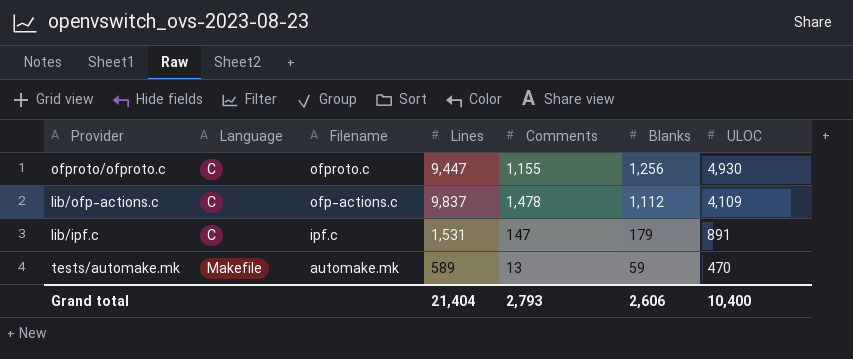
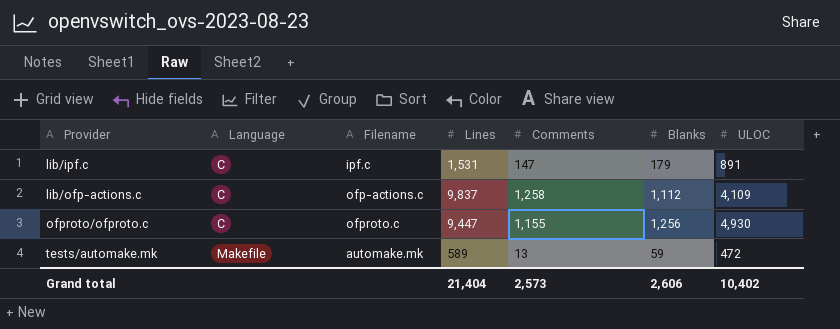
row order: Language ascending -> Provider ascending
lib/ofp-actions.c | Comments: 1,478 -> 1,258
tests/automake.mk | ULOC: 470 -> 472
Grand total | Comments: 2,793 -> 2,573
Grand total | ULOC: 10,400 -> 10,402

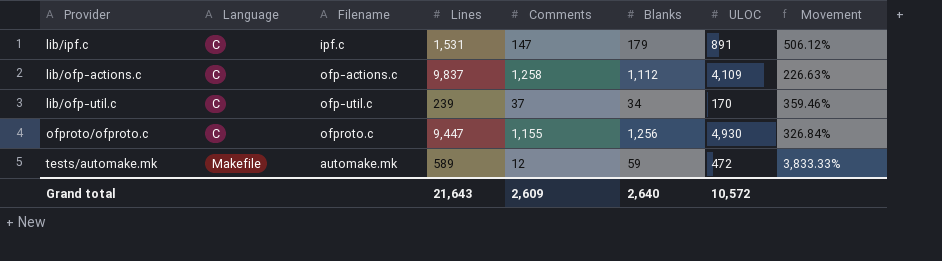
column Movement | formula: none -> ([ULOC] - [Comments]) / [Comments]
row lib/ofp-util.c: none -> C | ofp-util.c | 239 | 37 | 34 | 170 | 359.46%
tests/automake.mk | Comments: 13 -> 12
Grand total | Lines: 21,404 -> 21,643
Grand total | Comments: 2,573 -> 2,609
Grand total | Blanks: 2,606 -> 2,640
Grand total | ULOC: 10,402 -> 10,572

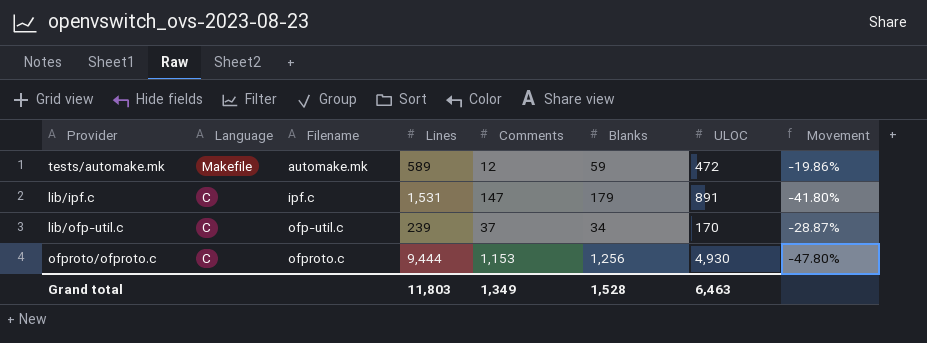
row order: Provider ascending -> Language descending
column Movement | formula: ([ULOC] - [Comments]) / [Comments] -> ([ULOC] - [Lines]) / [Lines]
row lib/ofp-actions.c: C | ofp-actions.c | 9,837 | 1,258 | 1,112 | 4,109 | 226.63% -> none
ofproto/ofproto.c | Lines: 9,447 -> 9,444
ofproto/ofproto.c | Comments: 1,155 -> 1,153
Grand total | Lines: 21,643 -> 11,803
Grand total | Comments: 2,609 -> 1,349
Grand total | Blanks: 2,640 -> 1,528
Grand total | ULOC: 10,572 -> 6,463

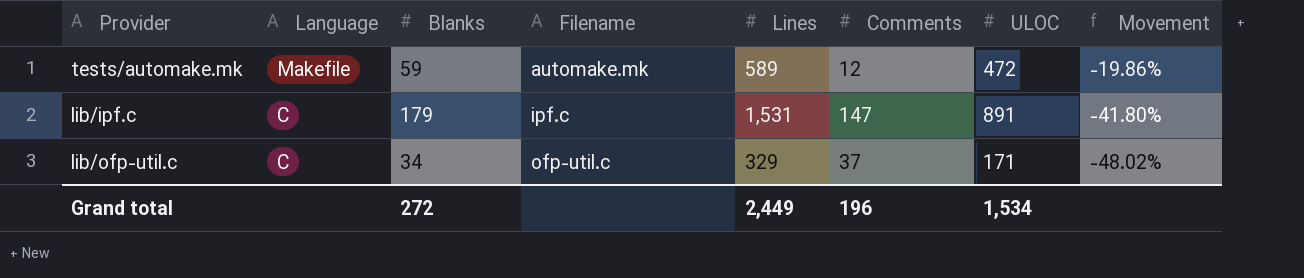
column Blanks | position: 6 -> 3
row ofproto/ofproto.c: C | ofproto.c | 9,444 | 1,153 | 1,256 | 4,930 | -47.80% -> none
lib/ofp-util.c | Lines: 239 -> 329
lib/ofp-util.c | ULOC: 170 -> 171
lib/ofp-util.c | Movement: -28.87% -> -48.02%
Grand total | Blanks: 1,528 -> 272
Grand total | Lines: 11,803 -> 2,449
Grand total | Comments: 1,349 -> 196
Grand total | ULOC: 6,463 -> 1,534

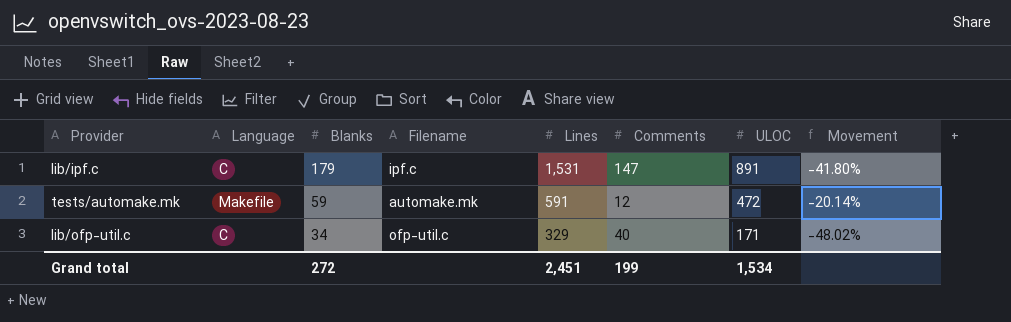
row order: Language descending -> Blanks descending
tests/automake.mk | Lines: 589 -> 591
tests/automake.mk | Movement: -19.86% -> -20.14%
lib/ofp-util.c | Comments: 37 -> 40
Grand total | Lines: 2,449 -> 2,451
Grand total | Comments: 196 -> 199

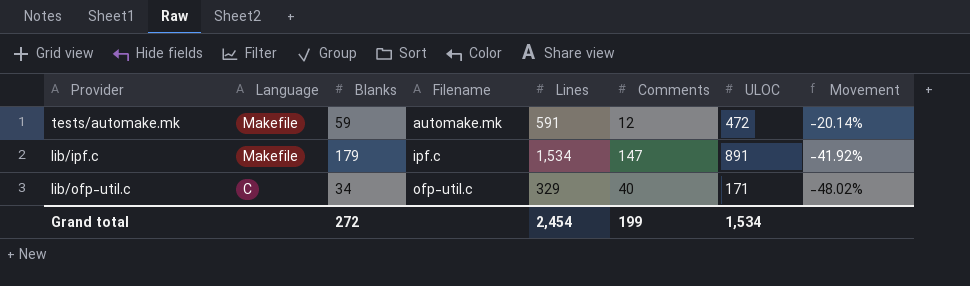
row order: Blanks descending -> Language descending
lib/ipf.c | Language: C -> Makefile
lib/ipf.c | Lines: 1,531 -> 1,534
lib/ipf.c | Movement: -41.80% -> -41.92%
Grand total | Lines: 2,451 -> 2,454

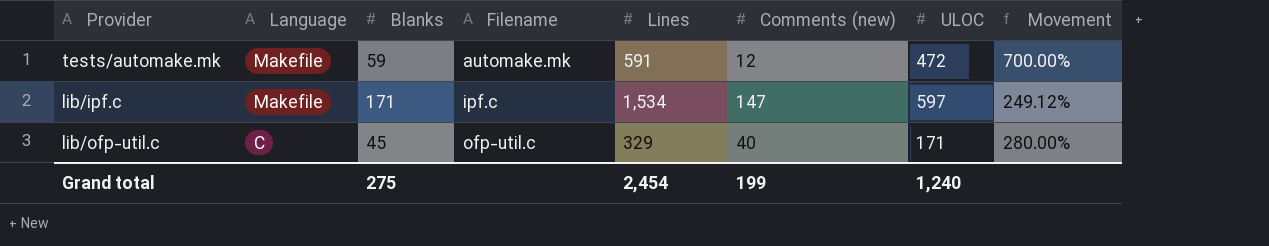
column name: Comments -> Comments (new)
column Movement | formula: ([ULOC] - [Lines]) / [Lines] -> ([ULOC] - [Blanks]) / [Blanks]
lib/ipf.c | Blanks: 179 -> 171
lib/ipf.c | ULOC: 891 -> 597
lib/ofp-util.c | Blanks: 34 -> 45
Grand total | Blanks: 272 -> 275
Grand total | ULOC: 1,534 -> 1,240

